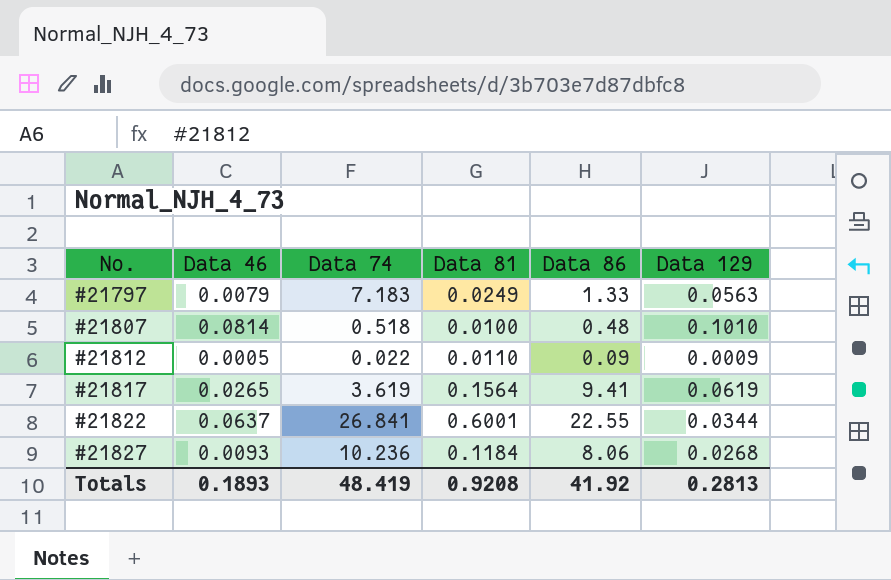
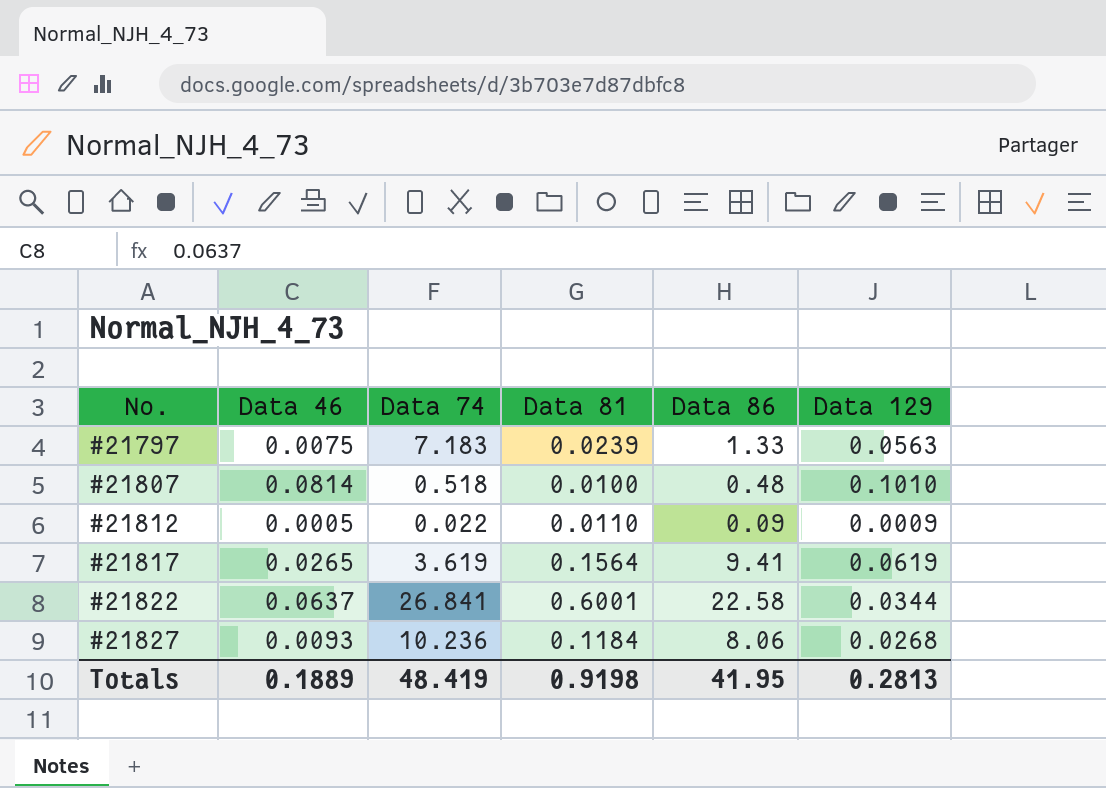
#21797 | Data 46: 0.0079 -> 0.0075
#21797 | Data 81: 0.0249 -> 0.0239
#21822 | Data 86: 22.55 -> 22.58
Totals | Data 46: 0.1893 -> 0.1889
Totals | Data 81: 0.9208 -> 0.9198
Totals | Data 86: 41.92 -> 41.95

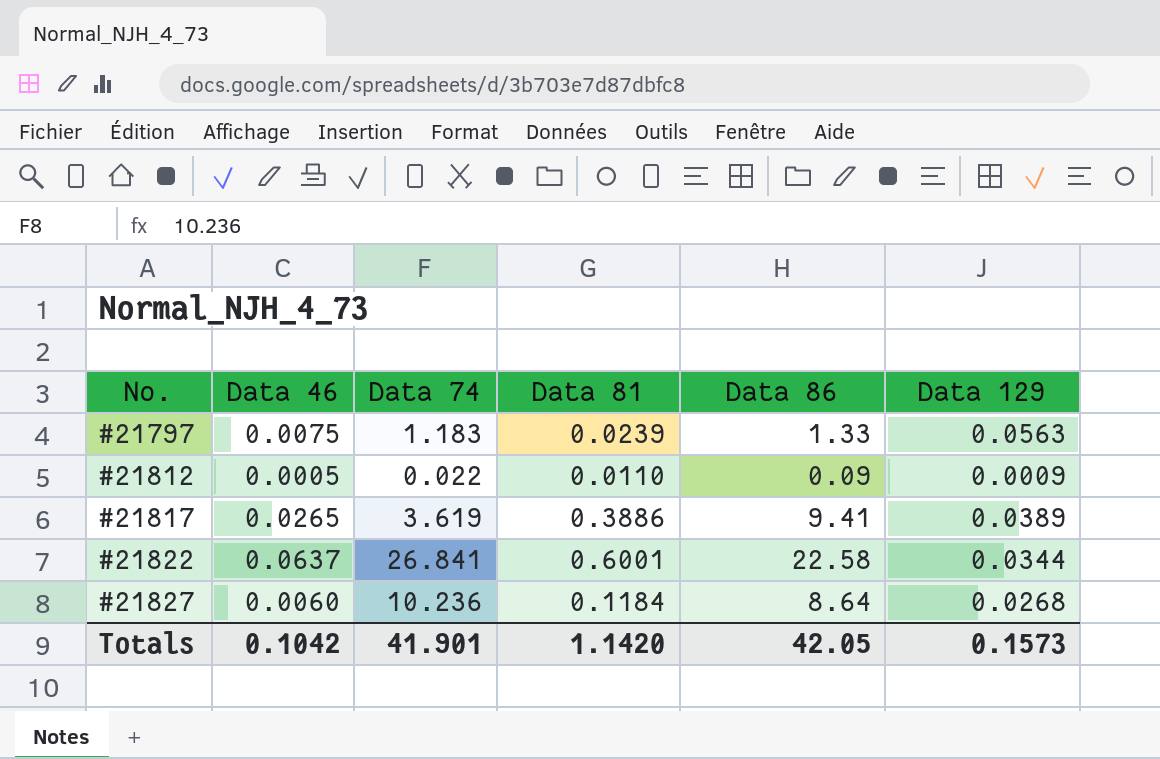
row #21807: 0.0814 | 0.518 | 0.0100 | 0.48 | 0.1010 -> none
#21797 | Data 74: 7.183 -> 1.183
#21817 | Data 81: 0.1564 -> 0.3886
#21817 | Data 129: 0.0619 -> 0.0389
#21827 | Data 46: 0.0093 -> 0.0060
#21827 | Data 86: 8.06 -> 8.64
Totals | Data 46: 0.1889 -> 0.1042
Totals | Data 74: 48.419 -> 41.901
Totals | Data 81: 0.9198 -> 1.1420
Totals | Data 86: 41.95 -> 42.05
Totals | Data 129: 0.2813 -> 0.1573

